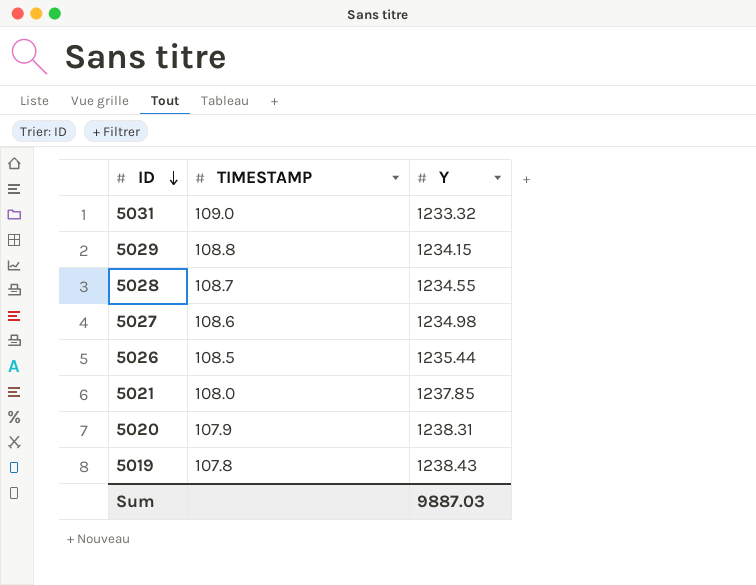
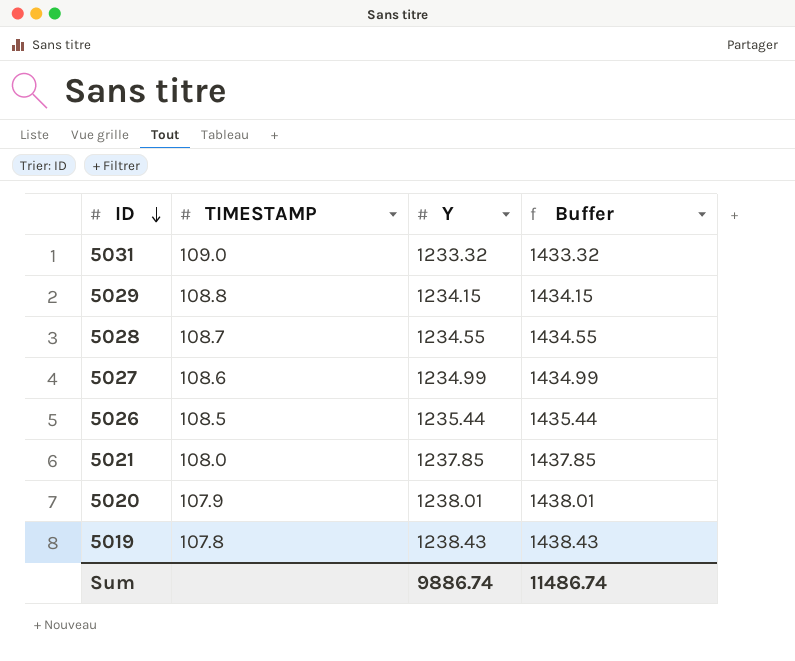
column Buffer | formula: none -> [Y] + 200
5027 | Y: 1234.98 -> 1234.99
5020 | Y: 1238.31 -> 1238.01
Sum | Y: 9887.03 -> 9886.74

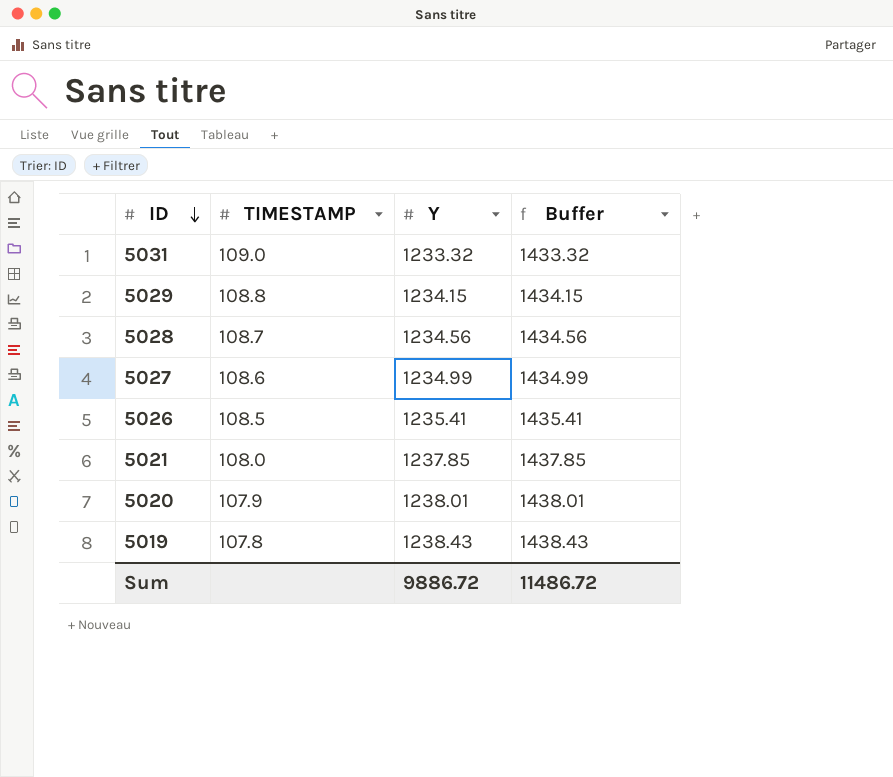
5028 | Y: 1234.55 -> 1234.56
5028 | Buffer: 1434.55 -> 1434.56
5026 | Y: 1235.44 -> 1235.41
5026 | Buffer: 1435.44 -> 1435.41
Sum | Y: 9886.74 -> 9886.72
Sum | Buffer: 11486.74 -> 11486.72

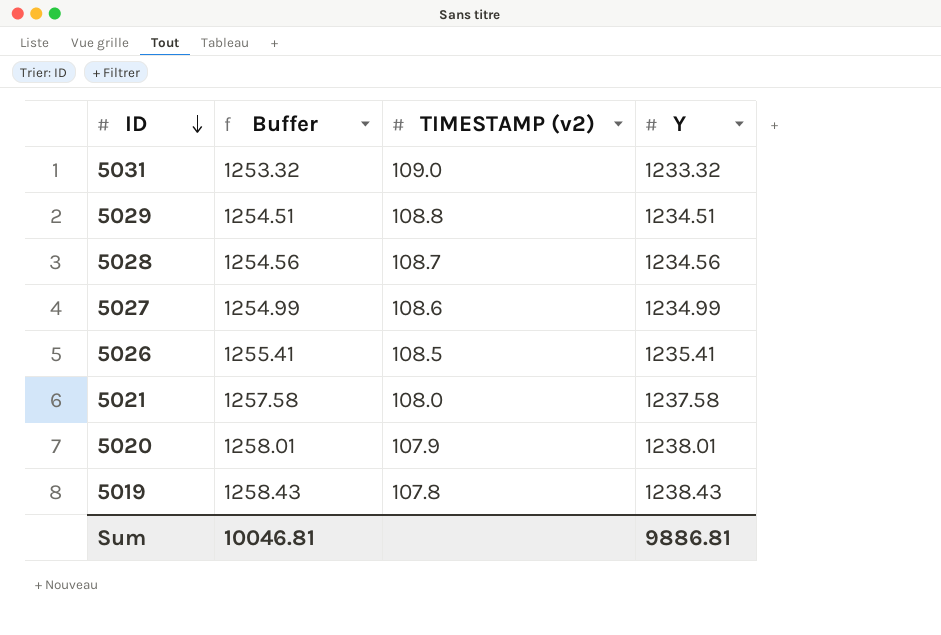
column Buffer | formula: [Y] + 200 -> [Y] + 20
column Buffer | position: 4 -> 2
column name: TIMESTAMP -> TIMESTAMP (v2)
5029 | Y: 1234.15 -> 1234.51
5021 | Y: 1237.85 -> 1237.58
Sum | Buffer: 11486.72 -> 10046.81
Sum | Y: 9886.72 -> 9886.81

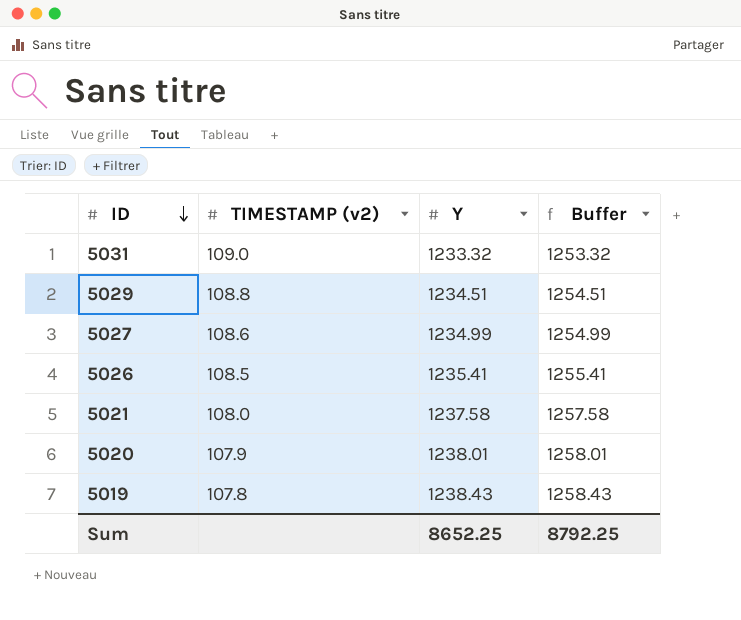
column Buffer | position: 2 -> 4
row 5028: 1254.56 | 108.7 | 1234.56 -> none
Sum | Y: 9886.81 -> 8652.25
Sum | Buffer: 10046.81 -> 8792.25

